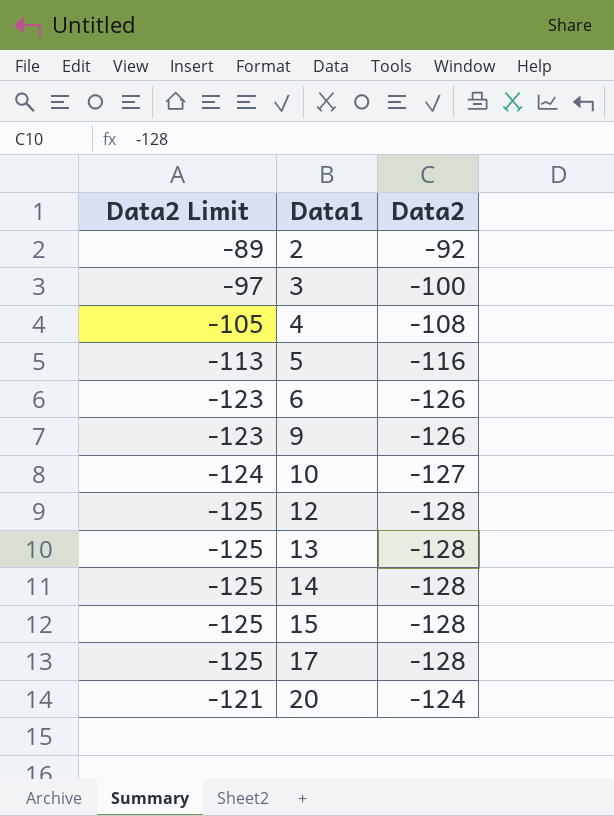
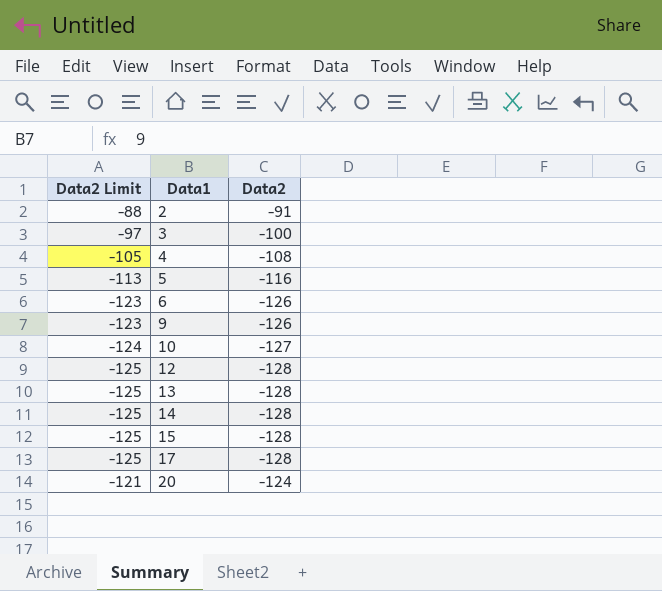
2 | Data2 Limit: -89 -> -88
2 | Data2: -92 -> -91

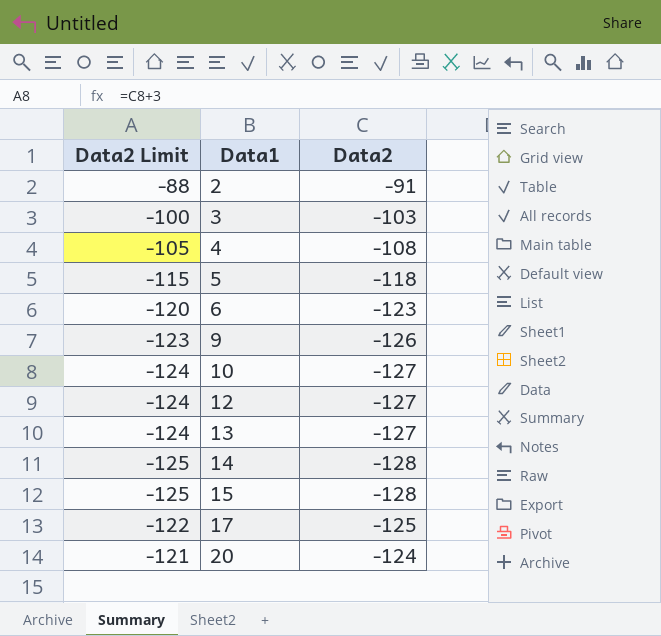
3 | Data2 Limit: -97 -> -100
3 | Data2: -100 -> -103
5 | Data2 Limit: -113 -> -115
5 | Data2: -116 -> -118
6 | Data2 Limit: -123 -> -120
6 | Data2: -126 -> -123
12 | Data2 Limit: -125 -> -124
12 | Data2: -128 -> -127
13 | Data2 Limit: -125 -> -124
13 | Data2: -128 -> -127
17 | Data2 Limit: -125 -> -122
17 | Data2: -128 -> -125

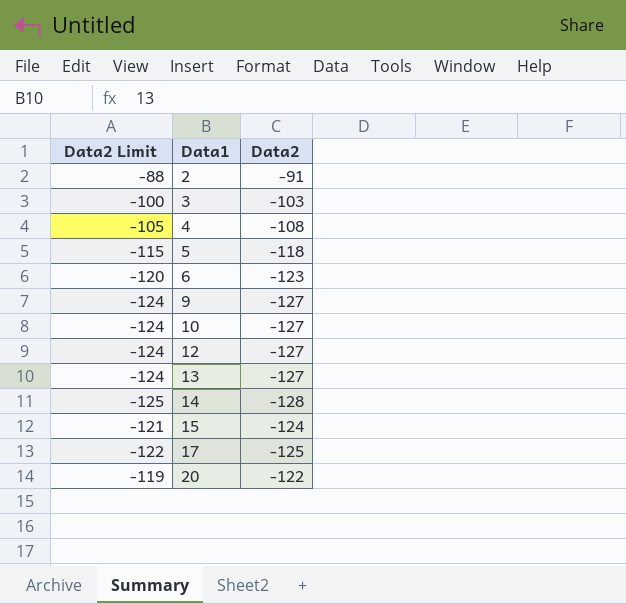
9 | Data2 Limit: -123 -> -124
9 | Data2: -126 -> -127
15 | Data2 Limit: -125 -> -121
15 | Data2: -128 -> -124
20 | Data2 Limit: -121 -> -119
20 | Data2: -124 -> -122

